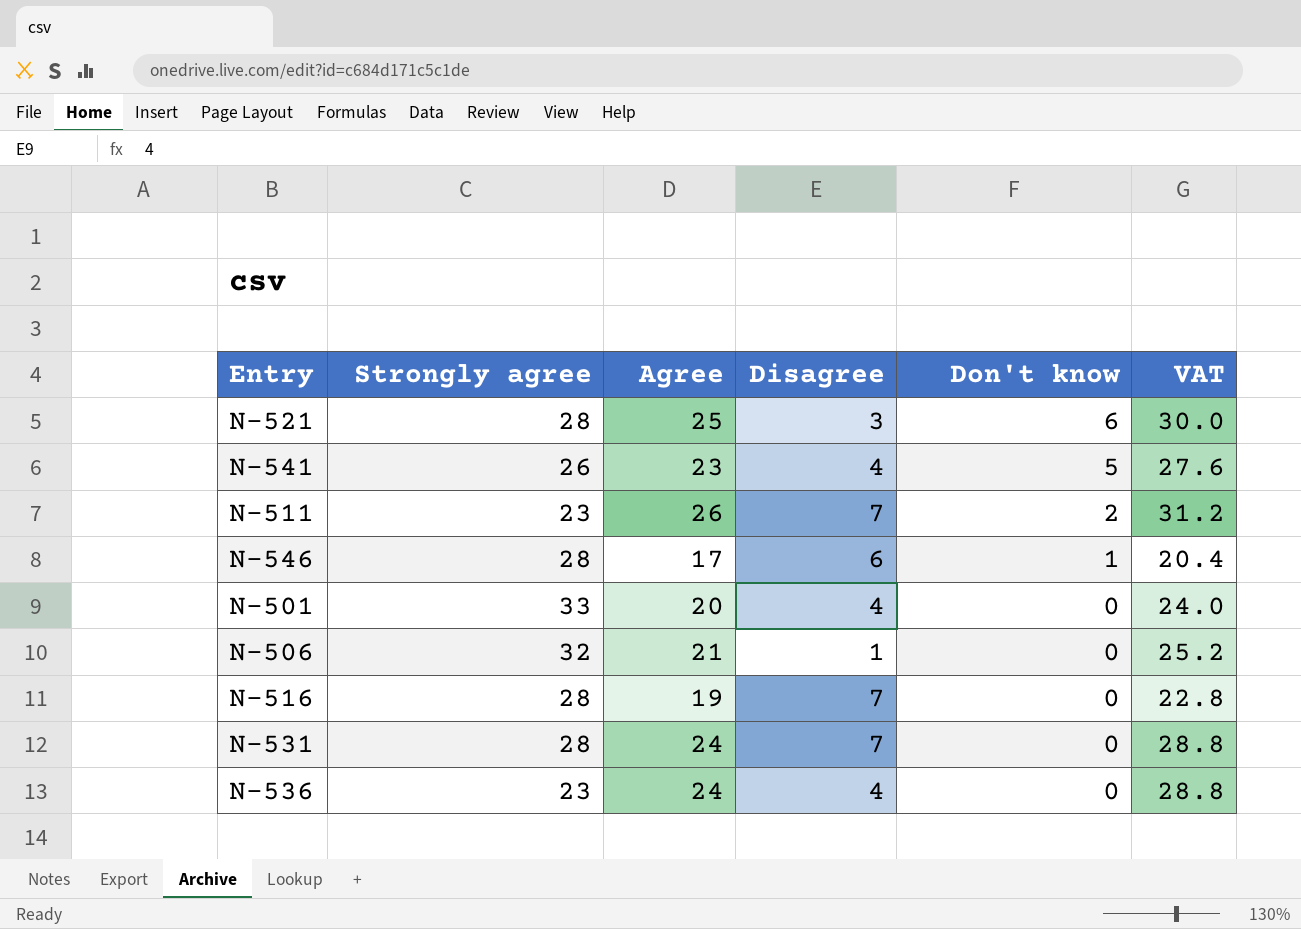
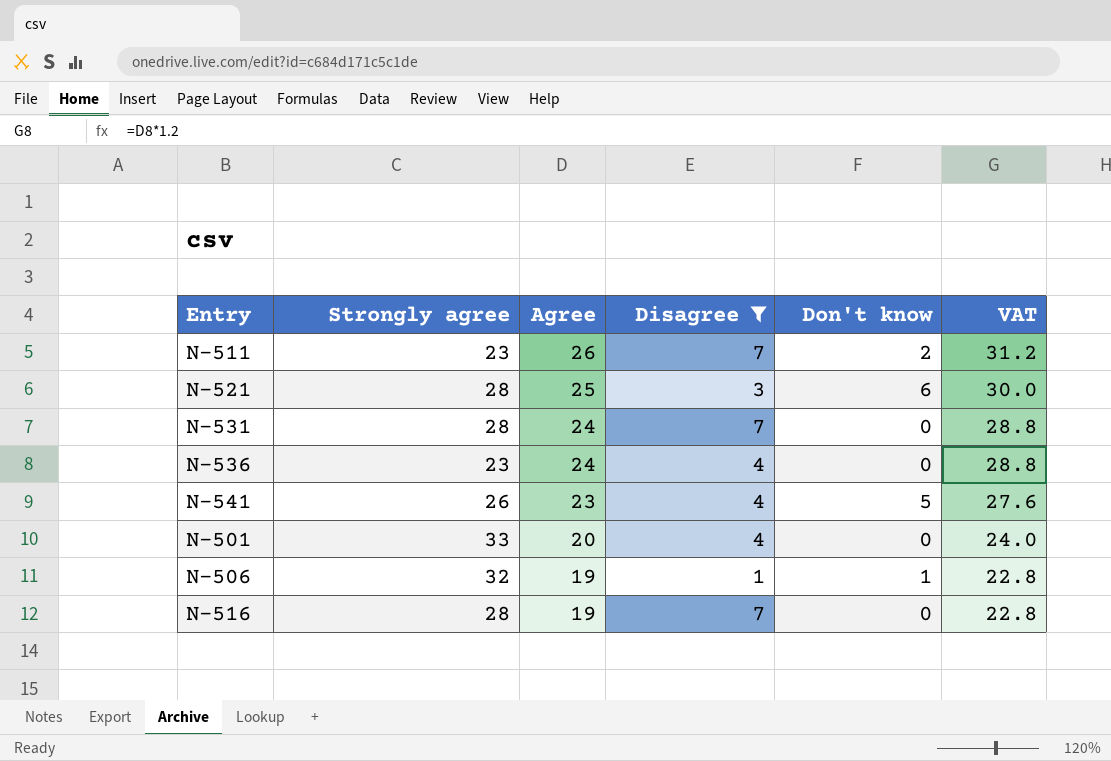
filter: none -> Disagree != 6
row order: Don't know descending -> Agree descending
N-506 | Agree: 21 -> 19
N-506 | Don't know: 0 -> 1
N-506 | VAT: 25.2 -> 22.8

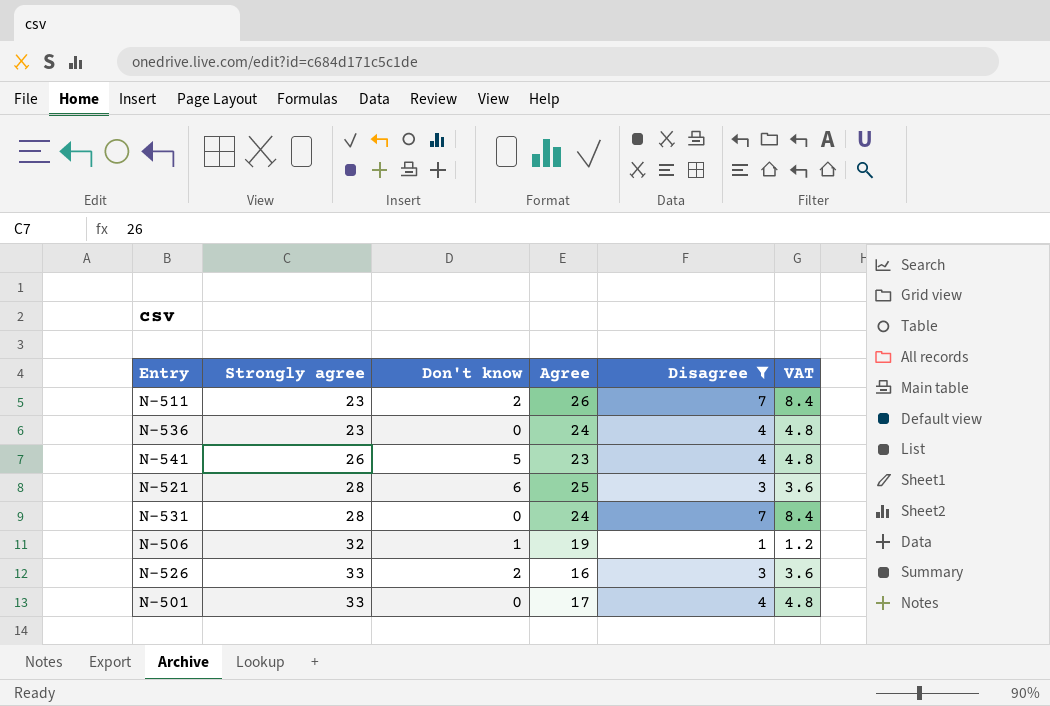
row order: Agree descending -> Strongly agree ascending
column Don't know | position: 5 -> 3
column VAT | formula: [Agree] * 1.2 -> [Disagree] * 1.2
row N-516: 28 | 19 | 7 | 0 | 22.8 -> none
row N-526: none -> 33 | 2 | 16 | 3 | 3.6
N-501 | Agree: 20 -> 17

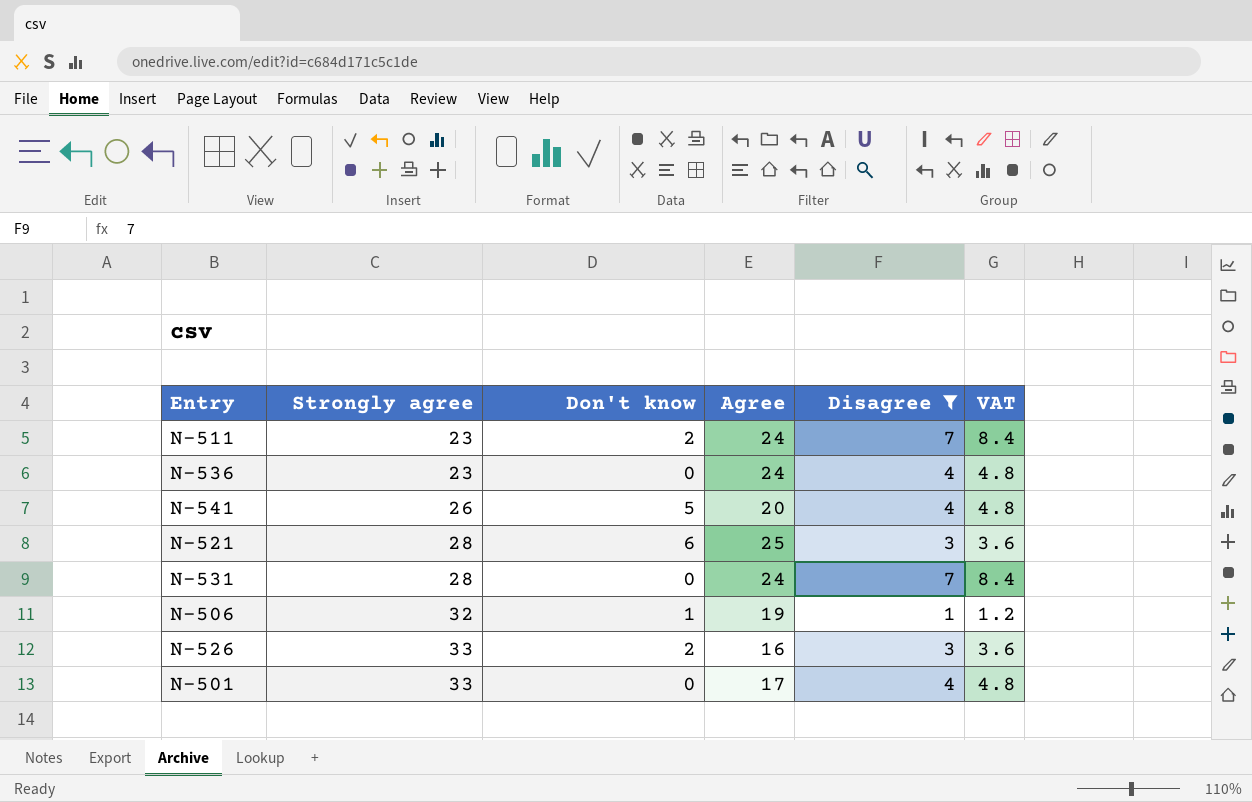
N-511 | Agree: 26 -> 24
N-541 | Agree: 23 -> 20

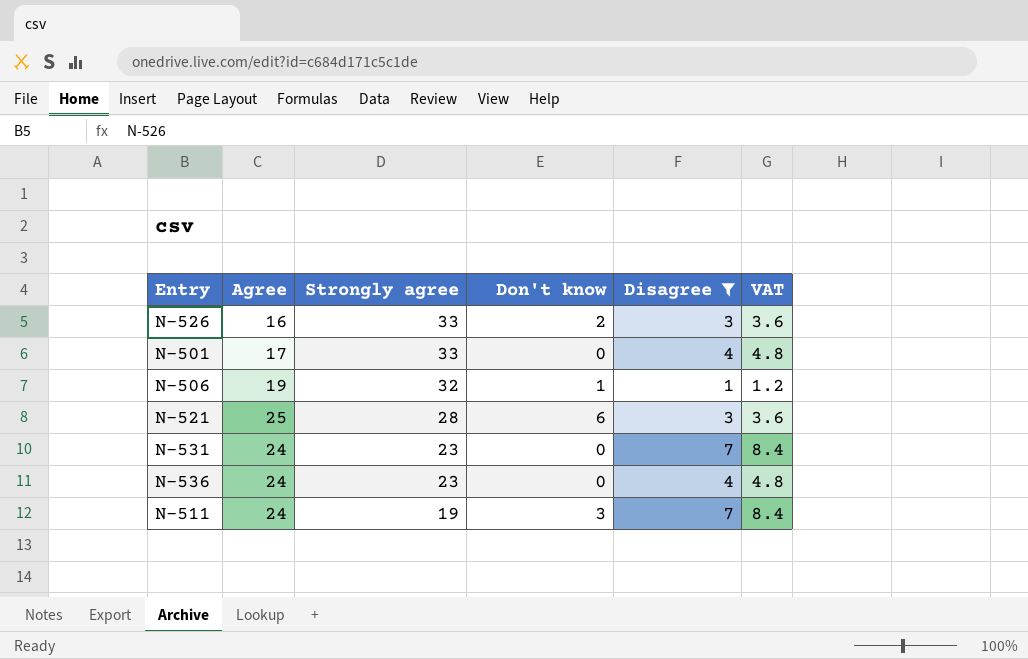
row order: Strongly agree ascending -> Strongly agree descending
column Agree | position: 4 -> 2
row N-541: 26 | 5 | 20 | 4 | 4.8 -> none
N-531 | Strongly agree: 28 -> 23
N-511 | Strongly agree: 23 -> 19
N-511 | Don't know: 2 -> 3

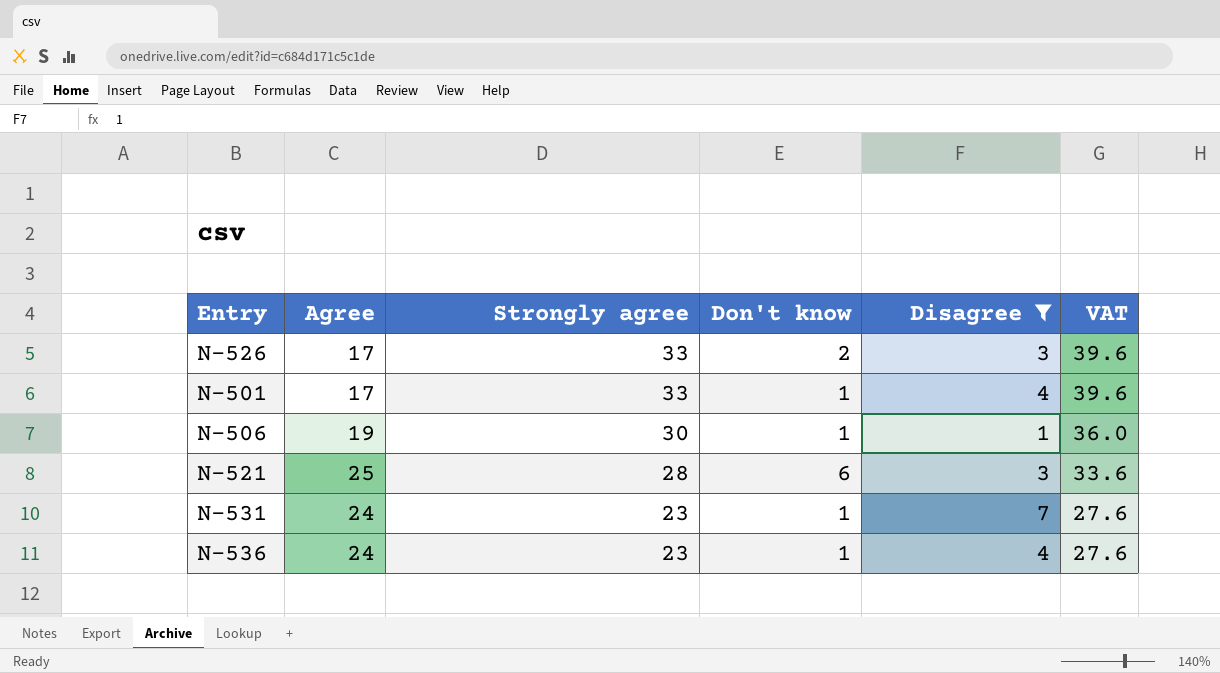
column VAT | formula: [Disagree] * 1.2 -> [Strongly agree] * 1.2
row N-511: 24 | 19 | 3 | 7 | 8.4 -> none
N-526 | Agree: 16 -> 17
N-501 | Don't know: 0 -> 1
N-506 | Strongly agree: 32 -> 30
N-531 | Don't know: 0 -> 1
N-536 | Don't know: 0 -> 1

